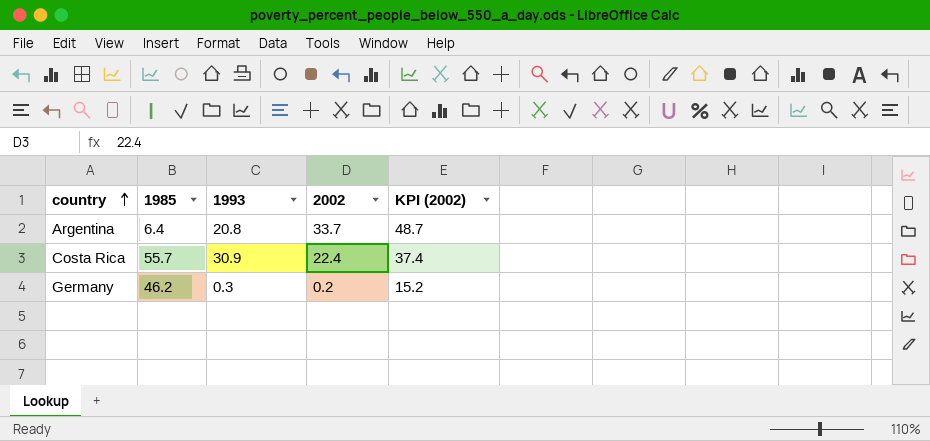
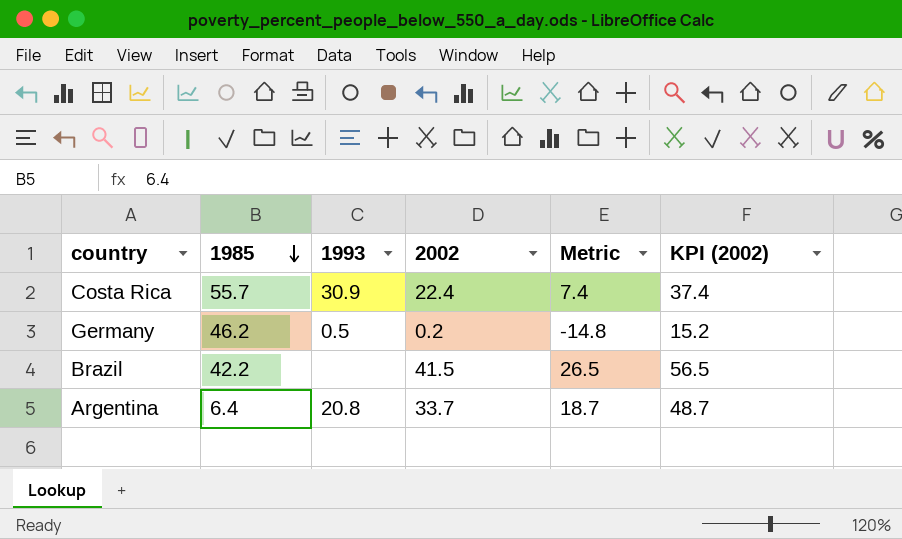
row order: country ascending -> 1985 descending
column Metric | formula: none -> [2002] - 15
Germany | 1993: 0.3 -> 0.5
row Brazil: none -> 42.2 | none | 41.5 | 26.5 | 56.5

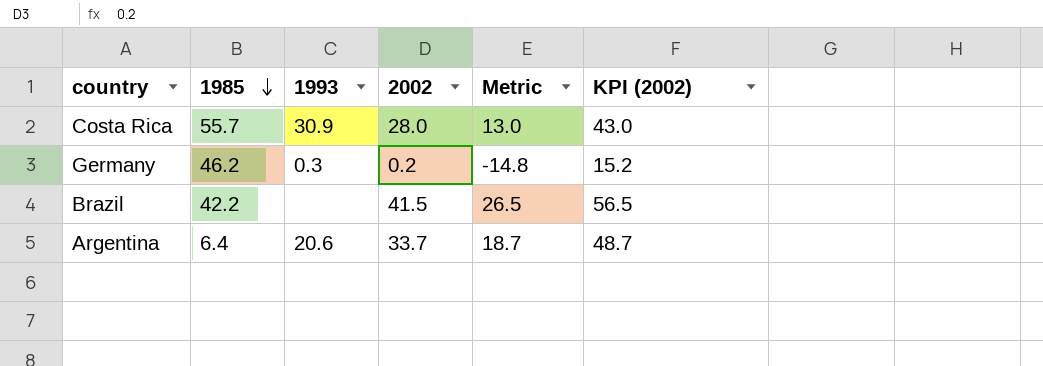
Costa Rica | 2002: 22.4 -> 28.0
Costa Rica | Metric: 7.4 -> 13.0
Costa Rica | KPI (2002): 37.4 -> 43.0
Germany | 1993: 0.5 -> 0.3
Argentina | 1993: 20.8 -> 20.6

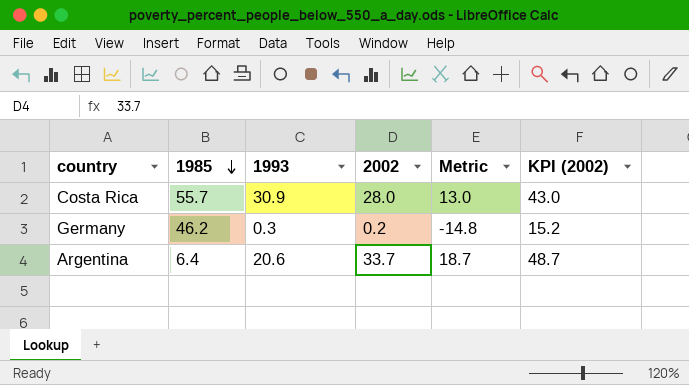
row Brazil: 42.2 | none | 41.5 | 26.5 | 56.5 -> none

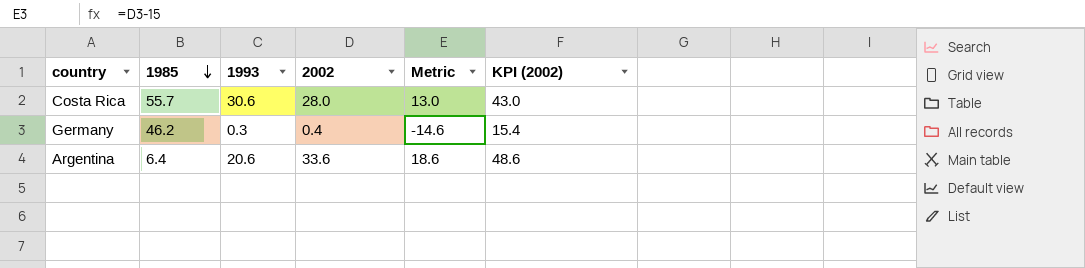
Costa Rica | 1993: 30.9 -> 30.6
Germany | 2002: 0.2 -> 0.4
Germany | Metric: -14.8 -> -14.6
Germany | KPI (2002): 15.2 -> 15.4
Argentina | 2002: 33.7 -> 33.6
Argentina | Metric: 18.7 -> 18.6
Argentina | KPI (2002): 48.7 -> 48.6

